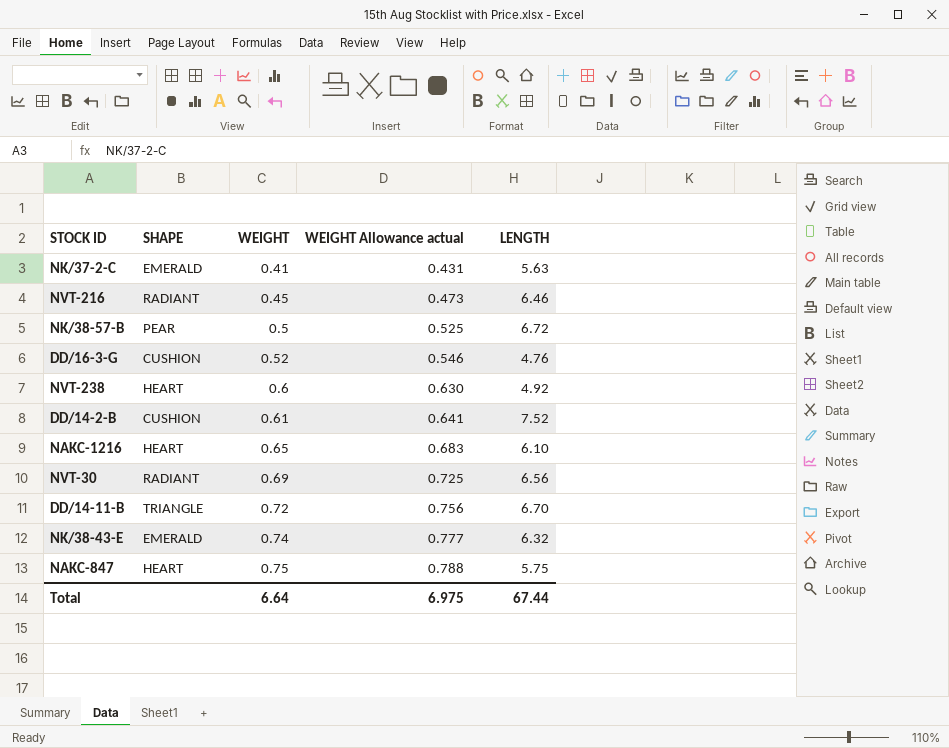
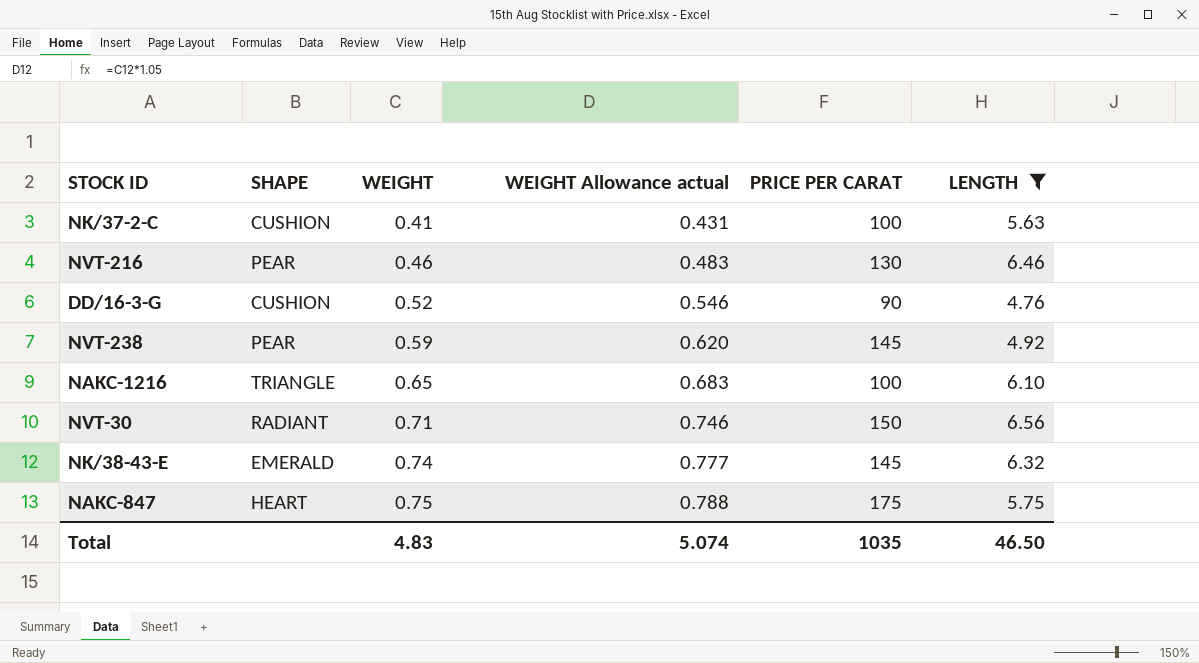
filter: none -> LENGTH <= 6.56
column PRICE PER CARAT | position: none -> 5
NK/37-2-C | SHAPE: EMERALD -> CUSHION
NVT-216 | SHAPE: RADIANT -> PEAR
NVT-216 | WEIGHT: 0.45 -> 0.46
NVT-216 | WEIGHT Allowance actual: 0.473 -> 0.483
NVT-238 | SHAPE: HEART -> PEAR
NVT-238 | WEIGHT: 0.6 -> 0.59
NVT-238 | WEIGHT Allowance actual: 0.630 -> 0.620
NAKC-1216 | SHAPE: HEART -> TRIANGLE
NVT-30 | WEIGHT: 0.69 -> 0.71
NVT-30 | WEIGHT Allowance actual: 0.725 -> 0.746
Total | WEIGHT: 6.64 -> 4.83
Total | WEIGHT Allowance actual: 6.975 -> 5.074
Total | LENGTH: 67.44 -> 46.50

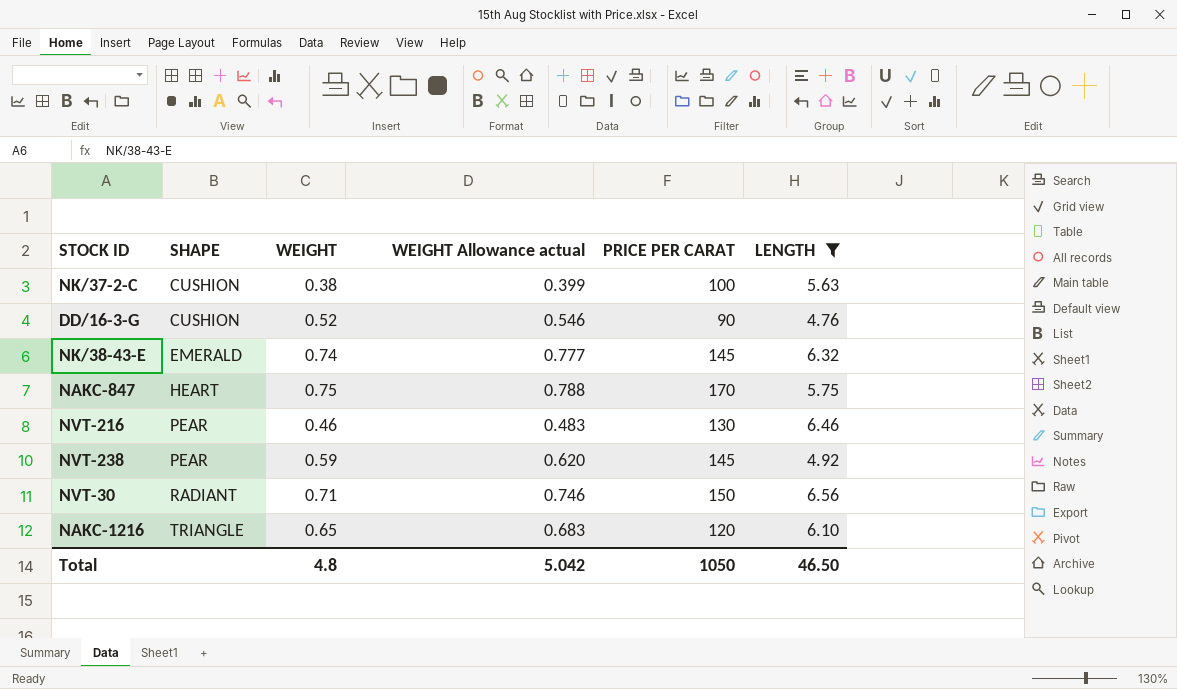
row order: WEIGHT ascending -> SHAPE ascending
NK/37-2-C | WEIGHT: 0.41 -> 0.38
NK/37-2-C | WEIGHT Allowance actual: 0.431 -> 0.399
NAKC-847 | PRICE PER CARAT: 175 -> 170
NAKC-1216 | PRICE PER CARAT: 100 -> 120
Total | WEIGHT: 4.83 -> 4.8
Total | WEIGHT Allowance actual: 5.074 -> 5.042
Total | PRICE PER CARAT: 1035 -> 1050

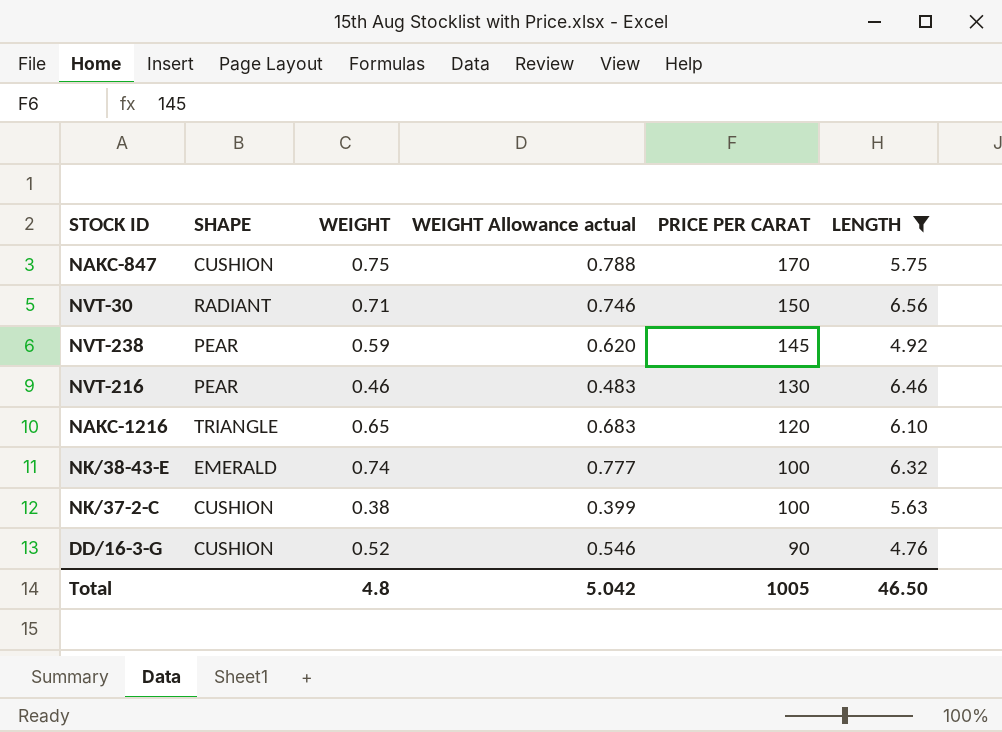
row order: SHAPE ascending -> PRICE PER CARAT descending
NAKC-847 | SHAPE: HEART -> CUSHION
NK/38-43-E | PRICE PER CARAT: 145 -> 100
Total | PRICE PER CARAT: 1050 -> 1005

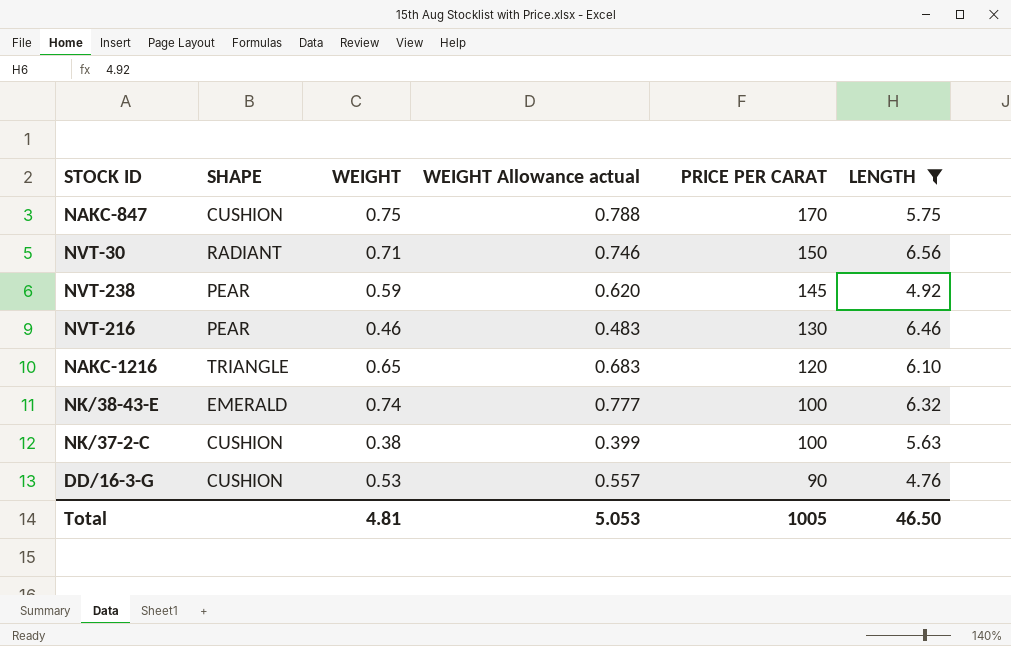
DD/16-3-G | WEIGHT: 0.52 -> 0.53
DD/16-3-G | WEIGHT Allowance actual: 0.546 -> 0.557
Total | WEIGHT: 4.8 -> 4.81
Total | WEIGHT Allowance actual: 5.042 -> 5.053

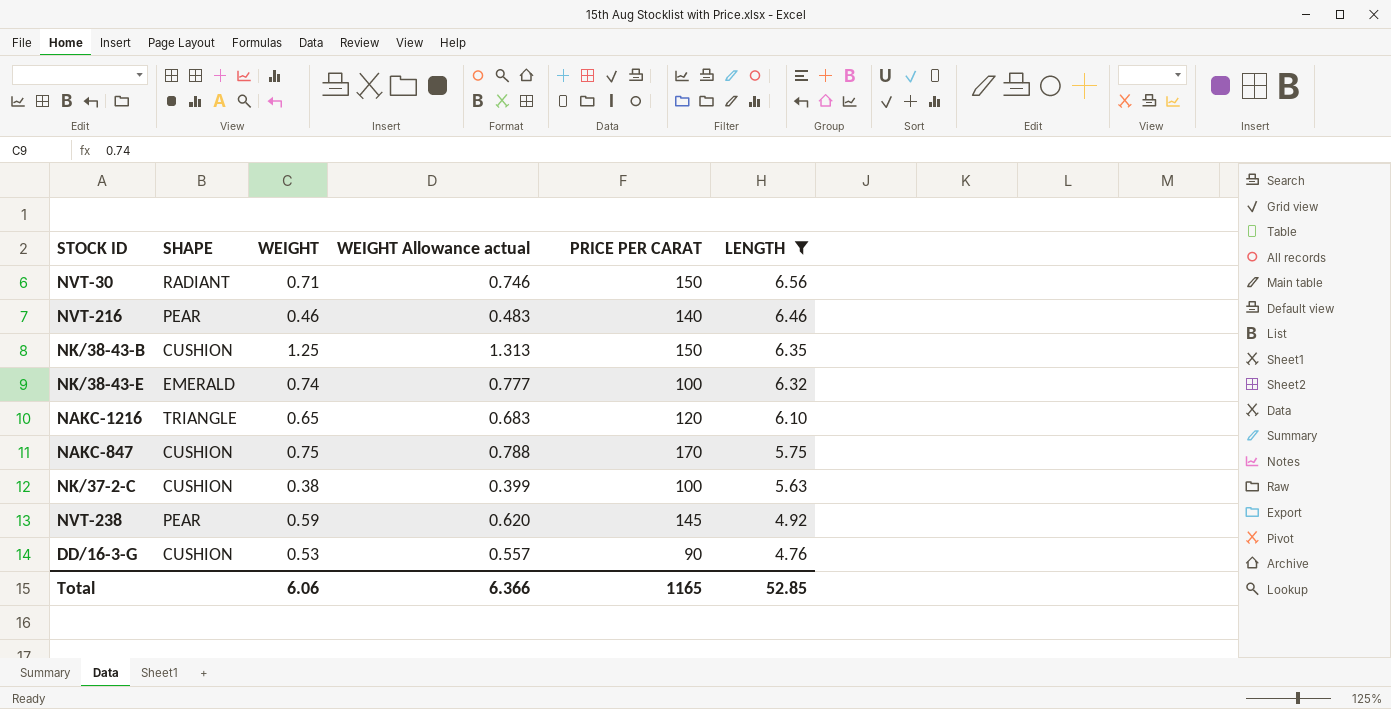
row order: PRICE PER CARAT descending -> LENGTH descending
NVT-216 | PRICE PER CARAT: 130 -> 140
row NK/38-43-B: none -> CUSHION | 1.25 | 1.313 | 150 | 6.35
Total | WEIGHT: 4.81 -> 6.06
Total | WEIGHT Allowance actual: 5.053 -> 6.366
Total | PRICE PER CARAT: 1005 -> 1165
Total | LENGTH: 46.50 -> 52.85

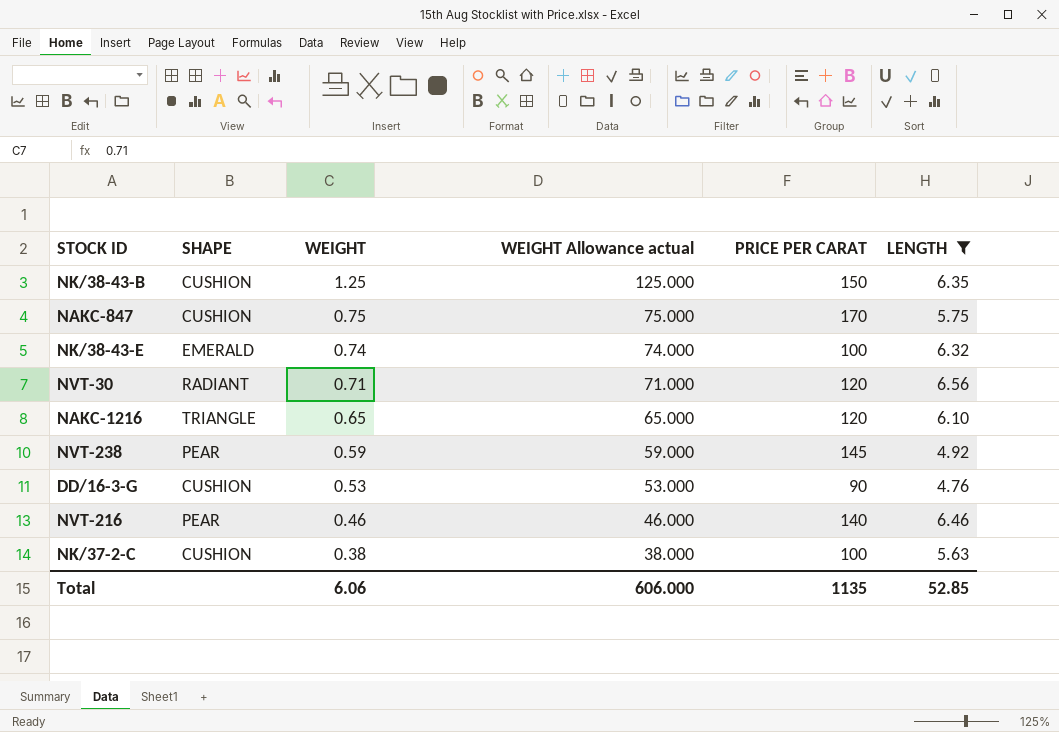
row order: LENGTH descending -> WEIGHT descending
column WEIGHT Allowance actual | formula: [WEIGHT] * 1.05 -> [WEIGHT] * 100
NVT-30 | PRICE PER CARAT: 150 -> 120
Total | WEIGHT Allowance actual: 6.366 -> 606.000
Total | PRICE PER CARAT: 1165 -> 1135

